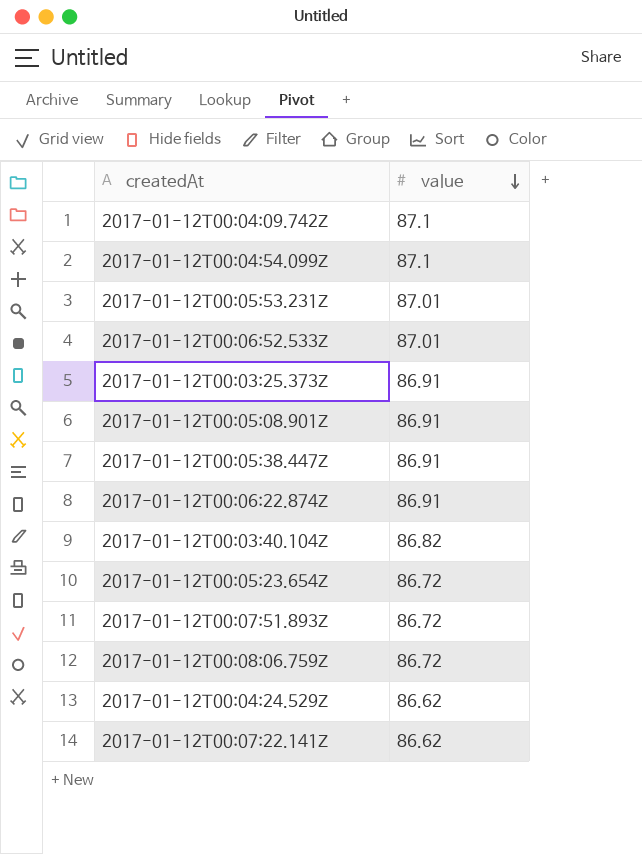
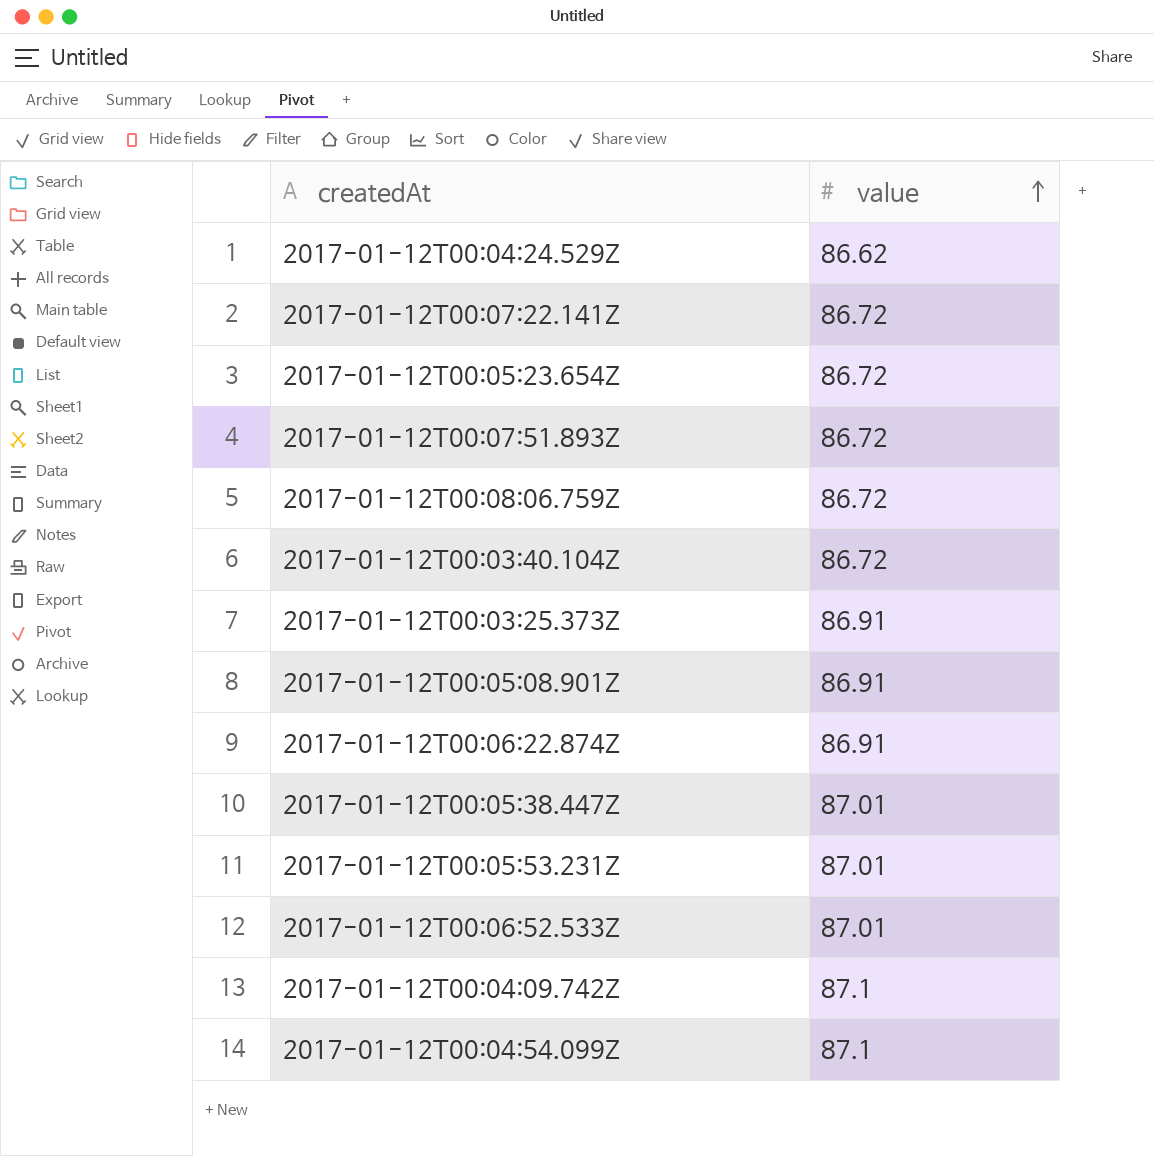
row order: value descending -> value ascending
2017-01-12T00:07:22.141Z | value: 86.62 -> 86.72
2017-01-12T00:03:40.104Z | value: 86.82 -> 86.72
2017-01-12T00:05:38.447Z | value: 86.91 -> 87.01

